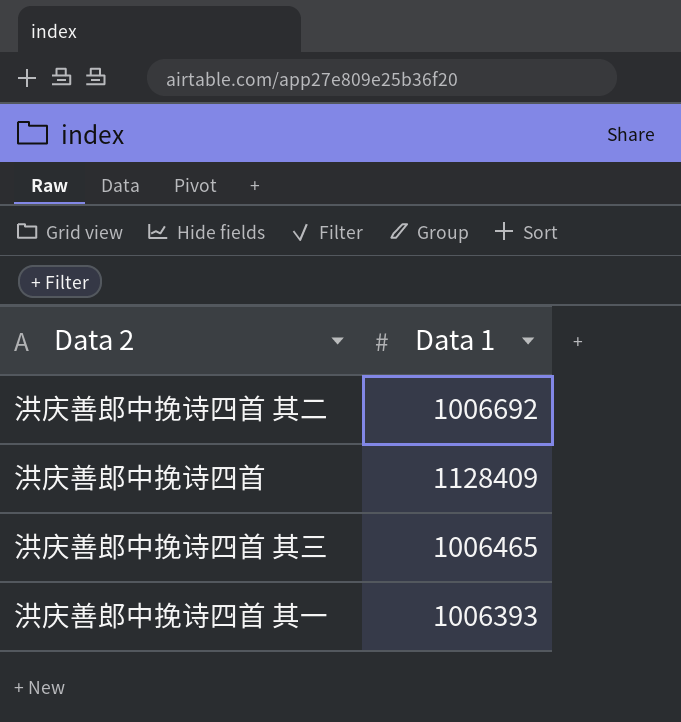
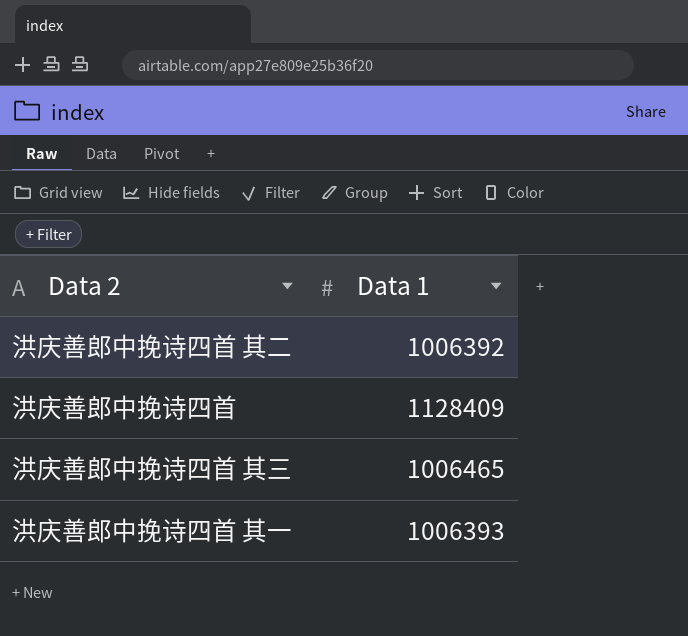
洪庆善郎中挽诗四首 其二 | Data 1: 1006692 -> 1006392

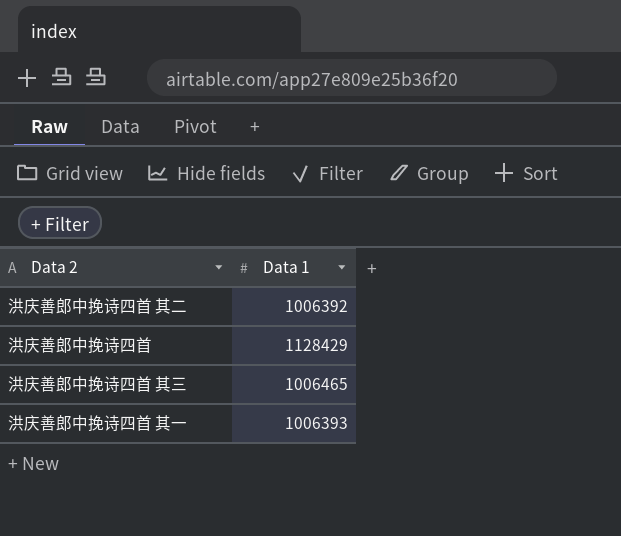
洪庆善郎中挽诗四首 | Data 1: 1128409 -> 1128429

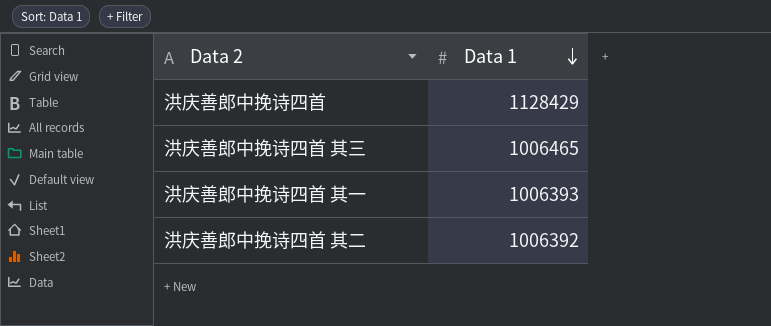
row order: none -> Data 1 descending

